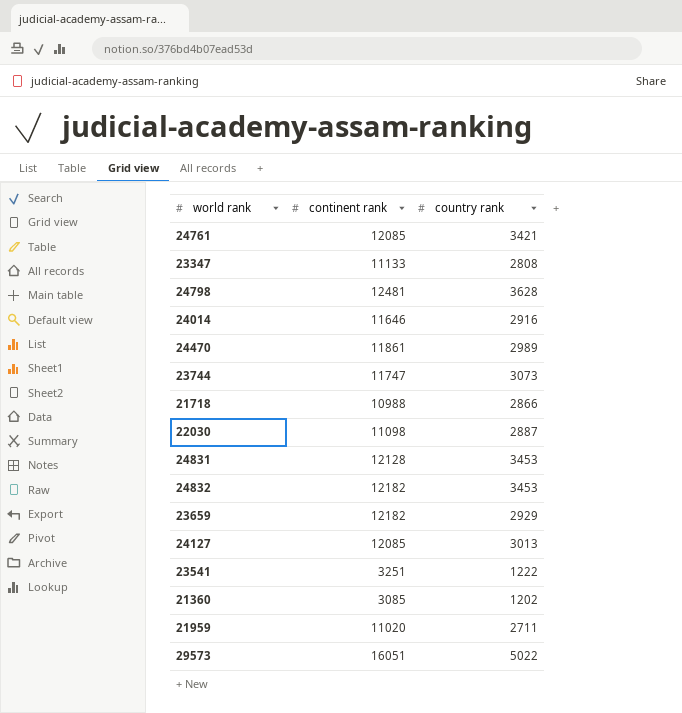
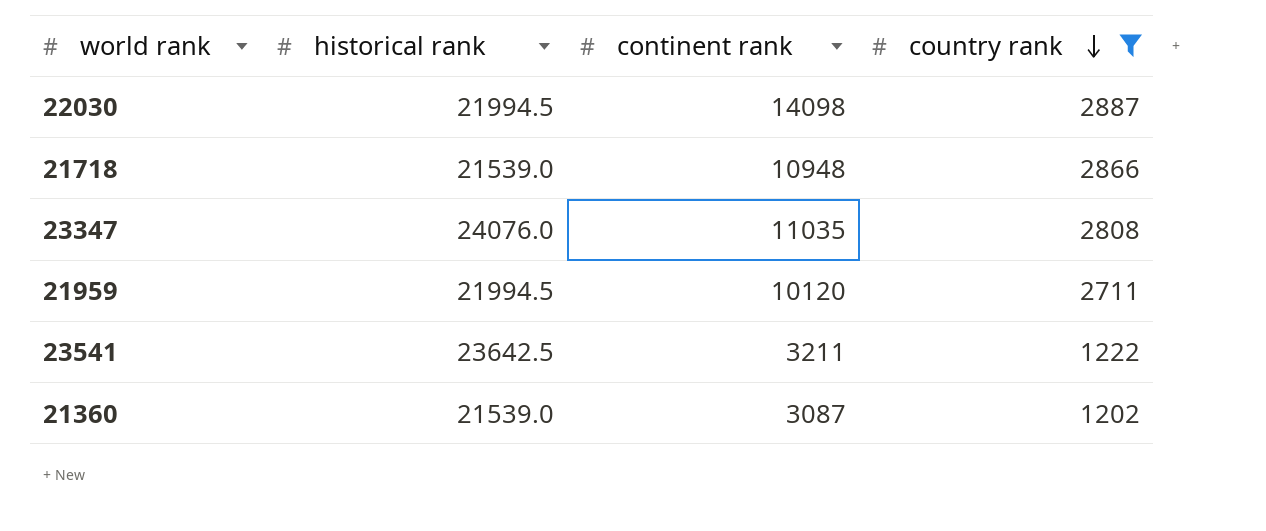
filter: none -> country rank <= 2887
row order: none -> country rank descending
column historical rank | position: none -> 2
22030 | continent rank: 11098 -> 14098
21718 | continent rank: 10988 -> 10948
23347 | continent rank: 11133 -> 11035
21959 | continent rank: 11020 -> 10120
23541 | continent rank: 3251 -> 3211
21360 | continent rank: 3085 -> 3087

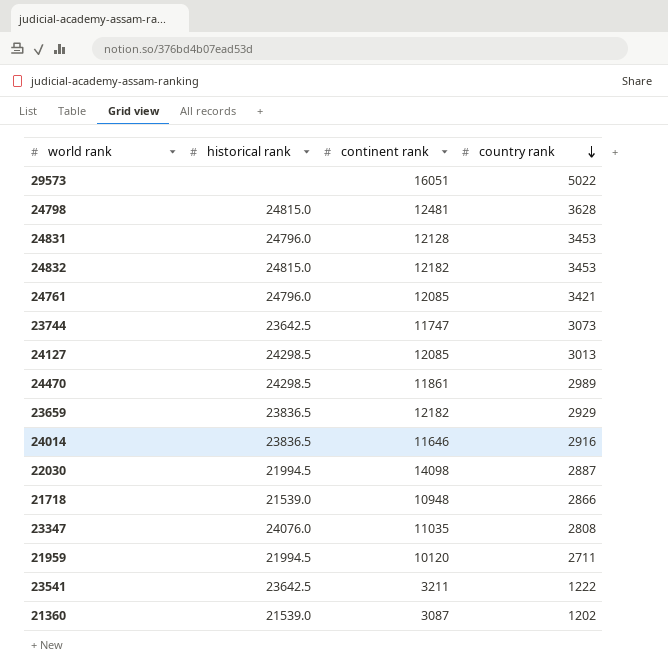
filter: country rank <= 2887 -> none

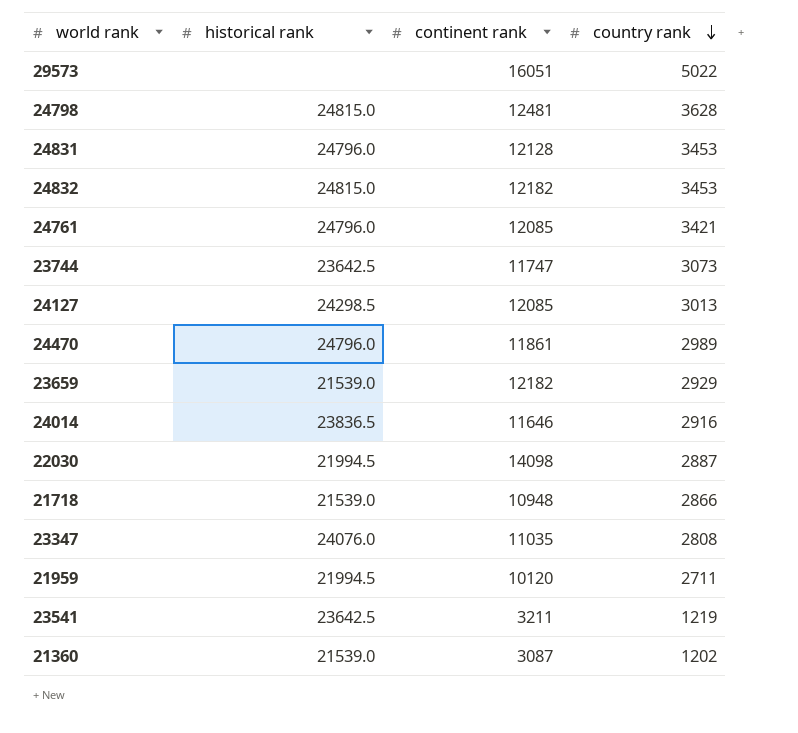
24470 | historical rank: 24298.5 -> 24796.0
23659 | historical rank: 23836.5 -> 21539.0
23541 | country rank: 1222 -> 1219

